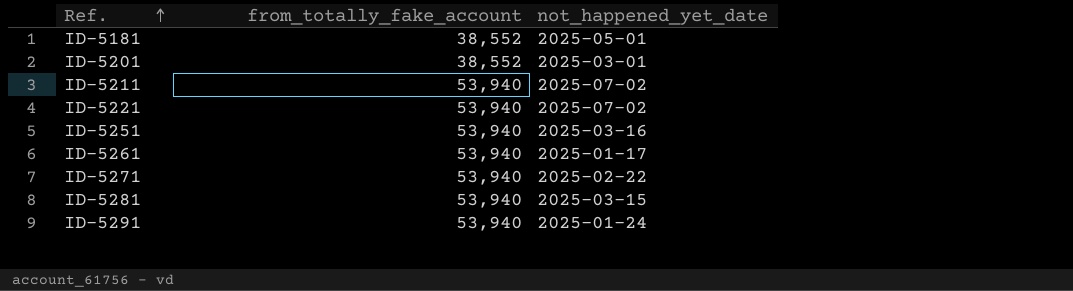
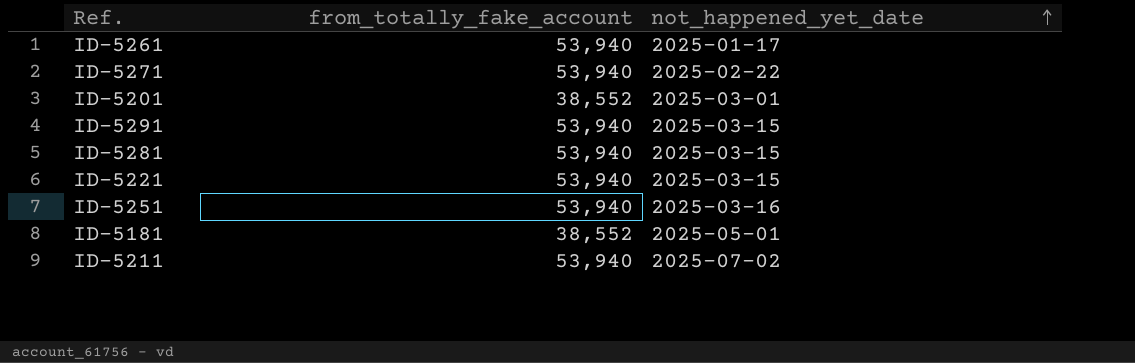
row order: Ref. ascending -> not_happened_yet_date ascending
ID-5291 | not_happened_yet_date: 2025-01-24 -> 2025-03-15
ID-5221 | not_happened_yet_date: 2025-07-02 -> 2025-03-15

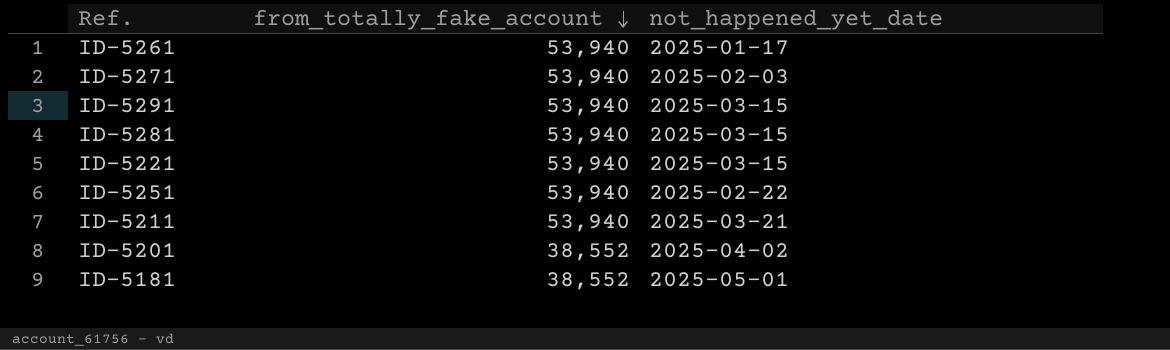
row order: not_happened_yet_date ascending -> from_totally_fake_account descending
ID-5271 | not_happened_yet_date: 2025-02-22 -> 2025-02-03
ID-5251 | not_happened_yet_date: 2025-03-16 -> 2025-02-22
ID-5211 | not_happened_yet_date: 2025-07-02 -> 2025-03-21
ID-5201 | not_happened_yet_date: 2025-03-01 -> 2025-04-02

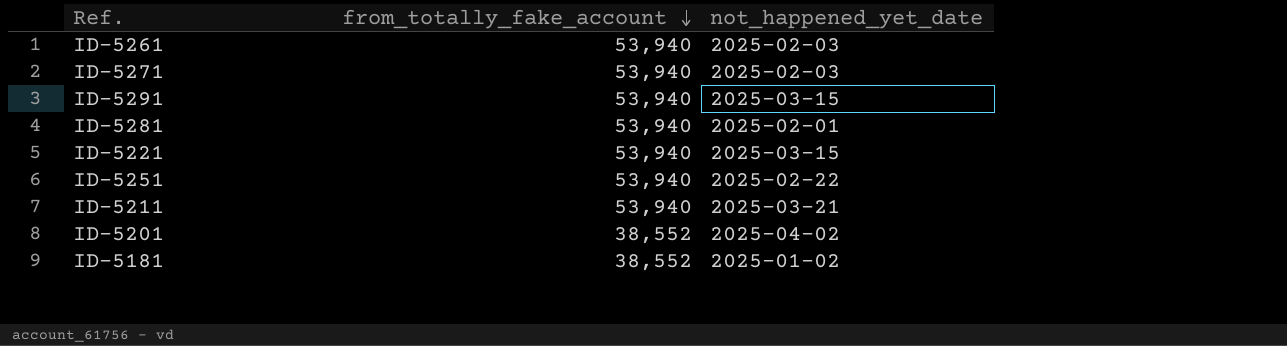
ID-5261 | not_happened_yet_date: 2025-01-17 -> 2025-02-03
ID-5281 | not_happened_yet_date: 2025-03-15 -> 2025-02-01
ID-5181 | not_happened_yet_date: 2025-05-01 -> 2025-01-02

